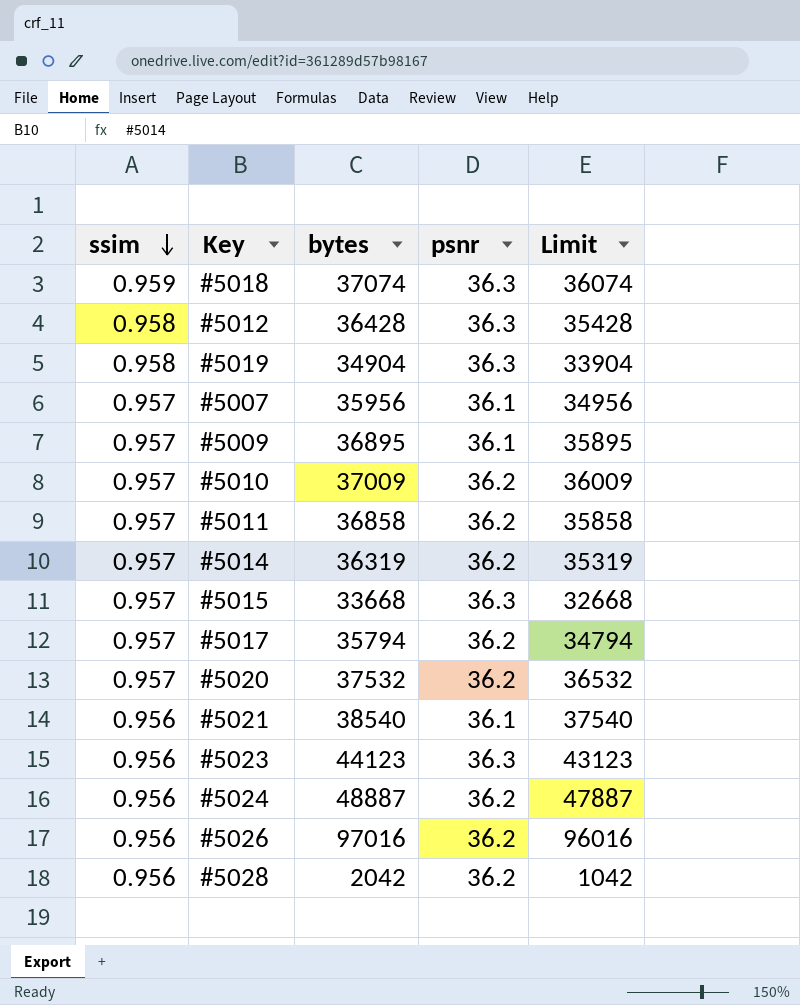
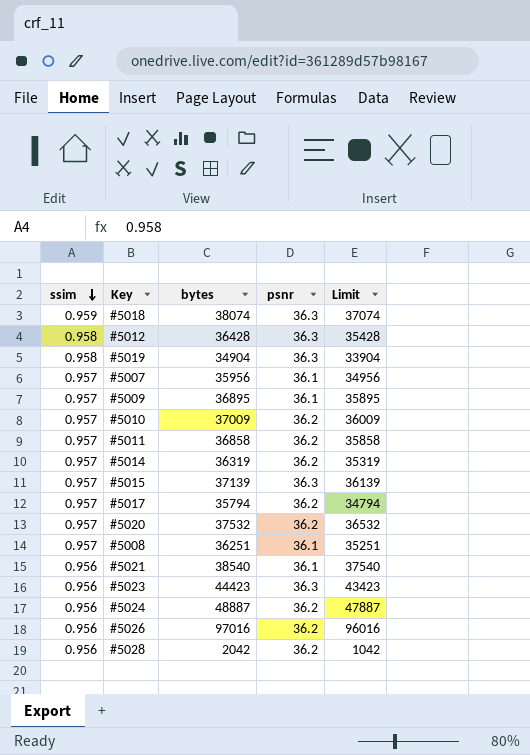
#5018 | bytes: 37074 -> 38074
#5018 | Limit: 36074 -> 37074
#5015 | bytes: 33668 -> 37139
#5015 | Limit: 32668 -> 36139
row #5008: none -> 0.957 | 36251 | 36.1 | 35251
#5023 | bytes: 44123 -> 44423
#5023 | Limit: 43123 -> 43423

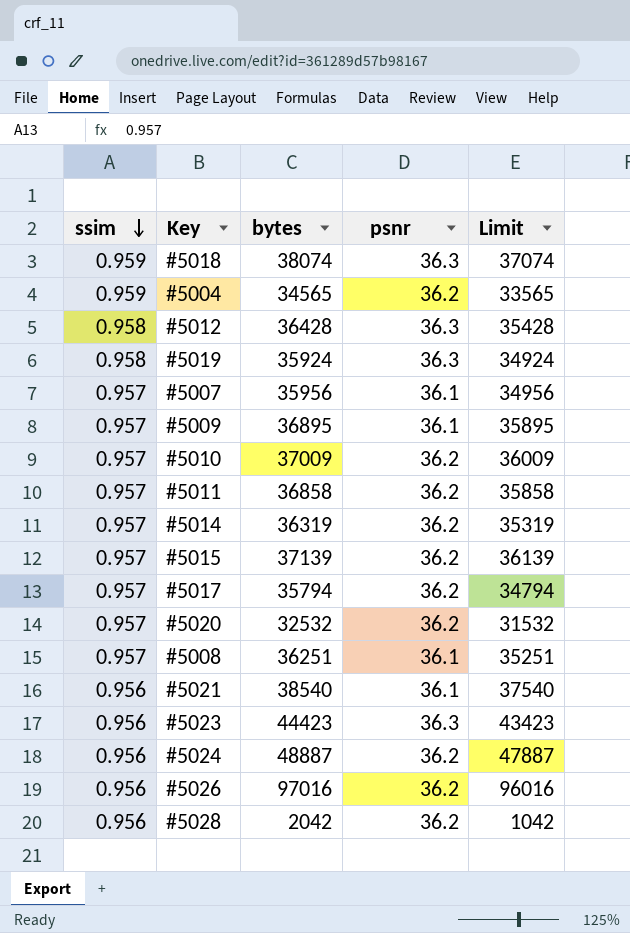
row #5004: none -> 0.959 | 34565 | 36.2 | 33565
#5019 | bytes: 34904 -> 35924
#5019 | Limit: 33904 -> 34924
#5015 | psnr: 36.3 -> 36.2
#5020 | bytes: 37532 -> 32532
#5020 | Limit: 36532 -> 31532

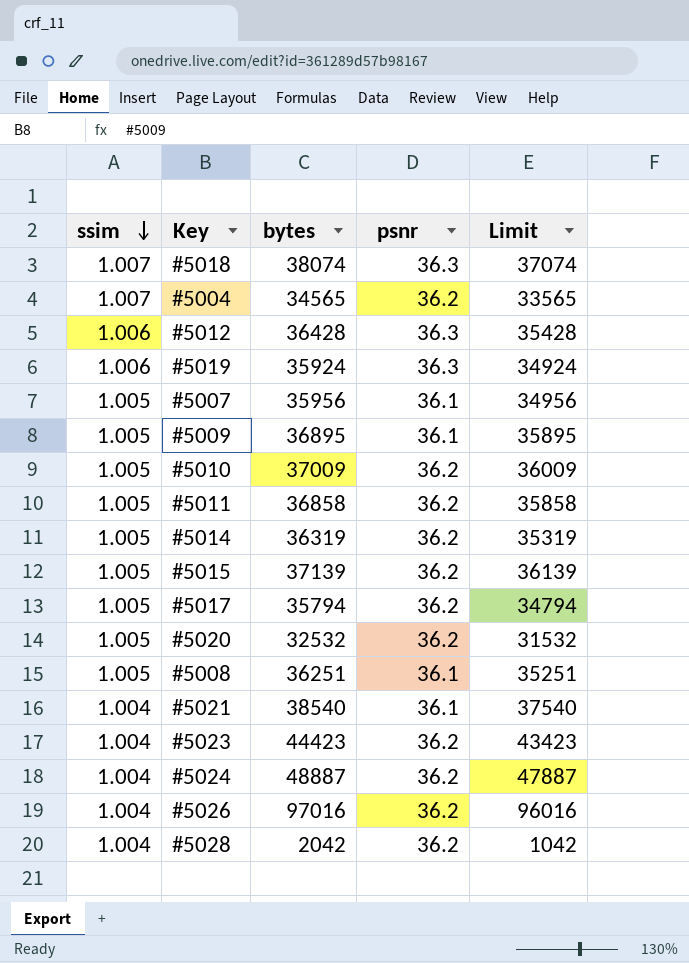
#5018 | ssim: 0.959 -> 1.007
#5004 | ssim: 0.959 -> 1.007
#5012 | ssim: 0.958 -> 1.006
#5019 | ssim: 0.958 -> 1.006
#5007 | ssim: 0.957 -> 1.005
#5009 | ssim: 0.957 -> 1.005
#5010 | ssim: 0.957 -> 1.005
#5011 | ssim: 0.957 -> 1.005
#5014 | ssim: 0.957 -> 1.005
#5015 | ssim: 0.957 -> 1.005
#5017 | ssim: 0.957 -> 1.005
#5020 | ssim: 0.957 -> 1.005
#5008 | ssim: 0.957 -> 1.005
#5021 | ssim: 0.956 -> 1.004
#5023 | ssim: 0.956 -> 1.004
#5023 | psnr: 36.3 -> 36.2
#5024 | ssim: 0.956 -> 1.004
#5026 | ssim: 0.956 -> 1.004
#5028 | ssim: 0.956 -> 1.004

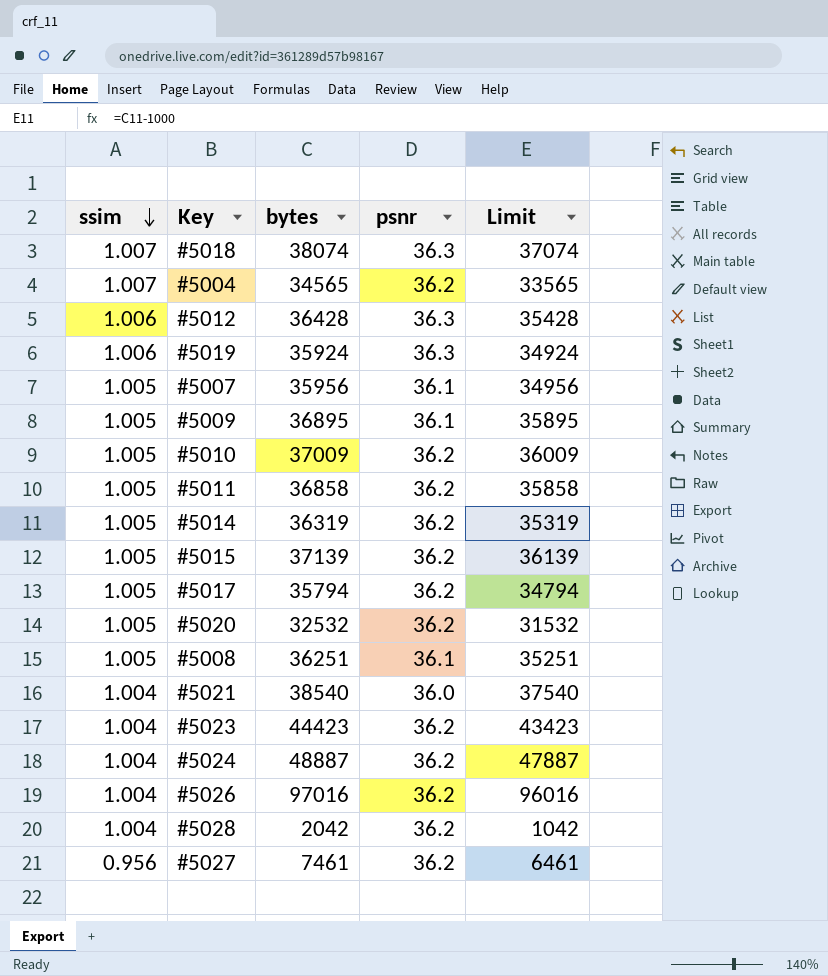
#5021 | psnr: 36.1 -> 36.0
row #5027: none -> 0.956 | 7461 | 36.2 | 6461

